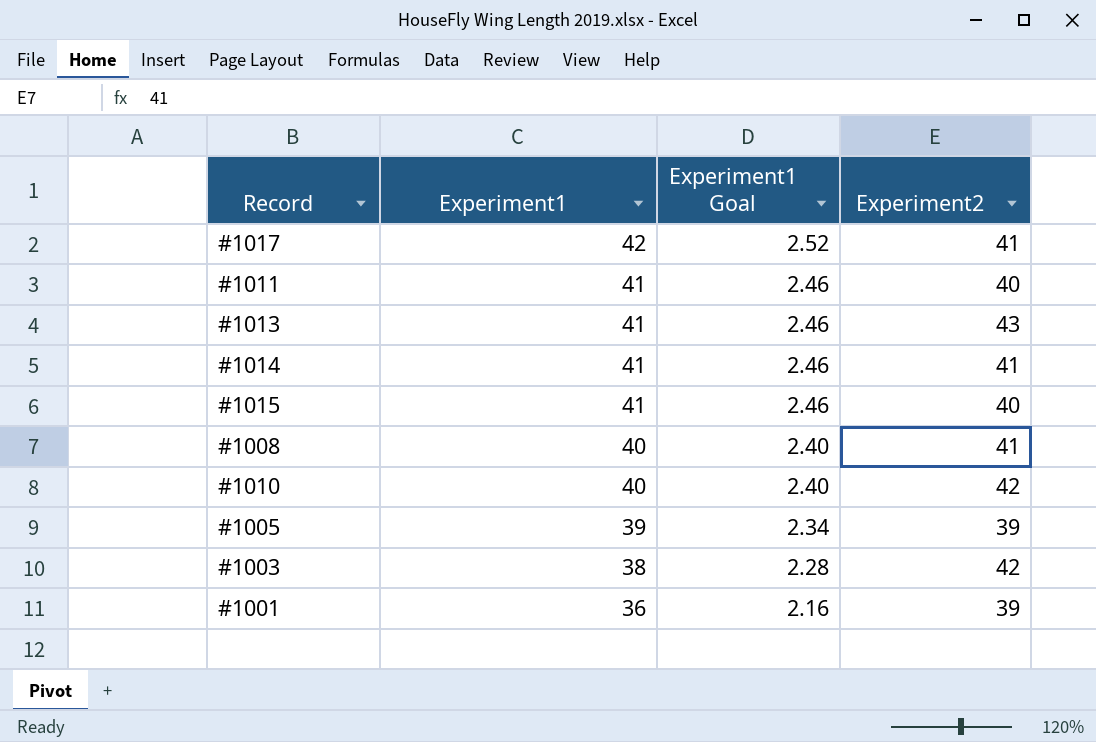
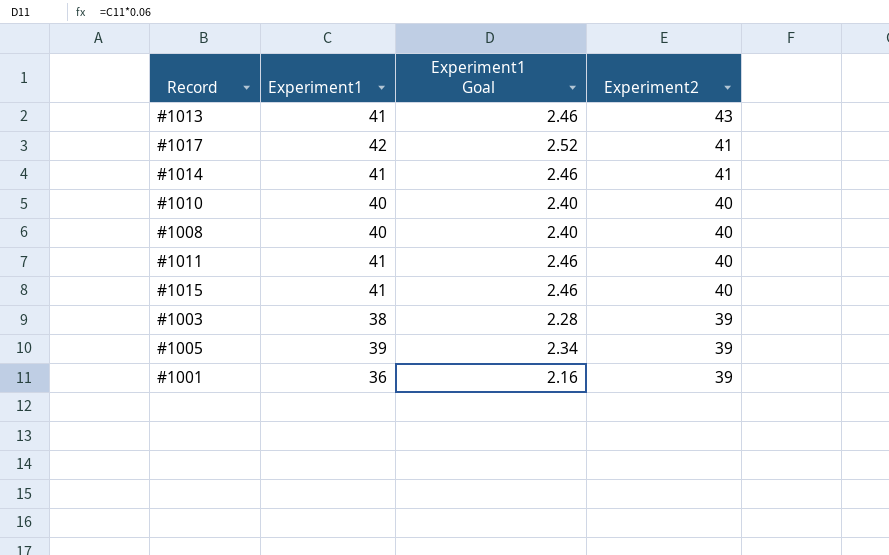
row order: Experiment1 descending -> Experiment2 descending
#1010 | Experiment2: 42 -> 40
#1008 | Experiment2: 41 -> 40
#1003 | Experiment2: 42 -> 39

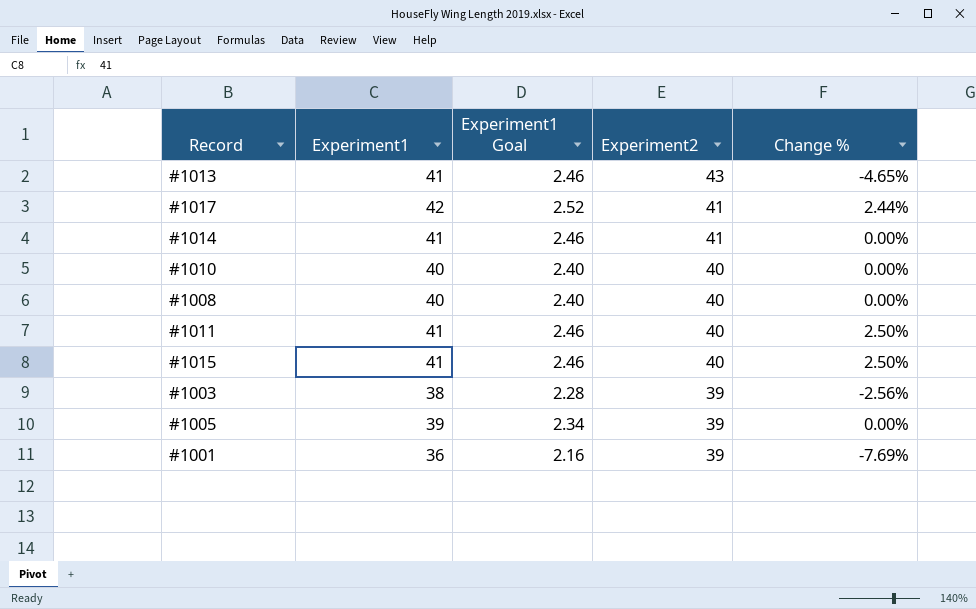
column Change % | formula: none -> ([Experiment1] - [Experiment2]) / [Experiment2]

